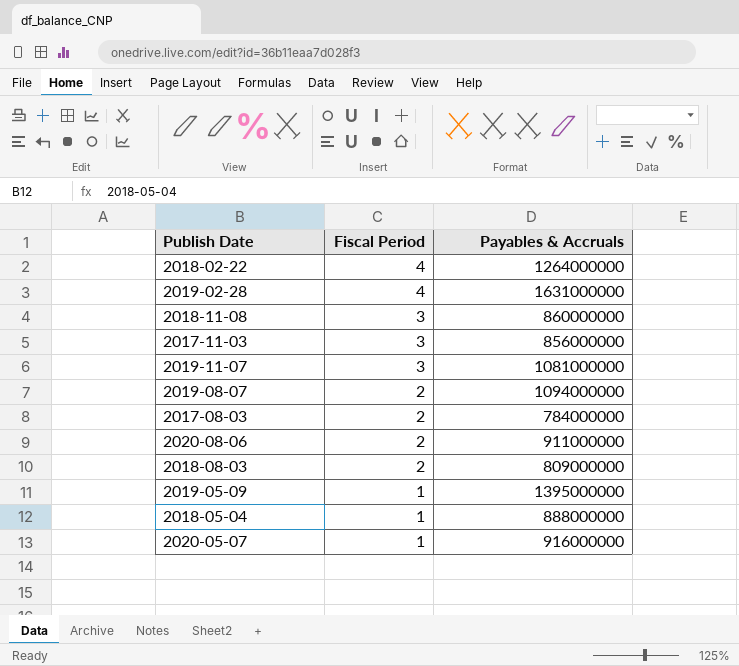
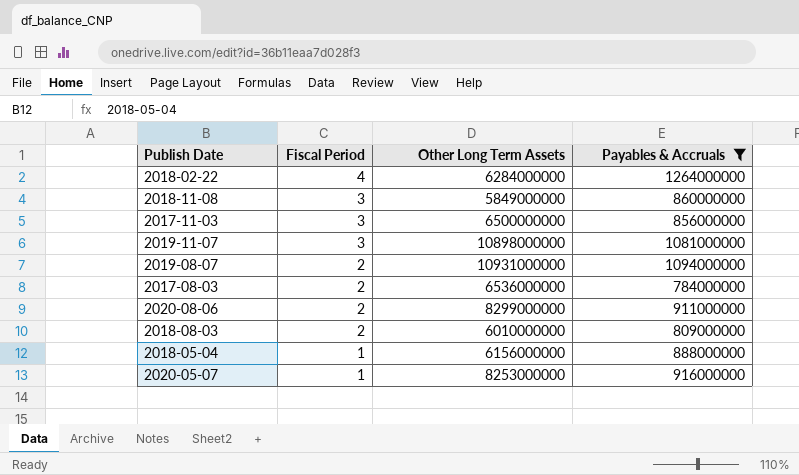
filter: none -> Payables & Accruals <= 1264000000
column Other Long Term Assets | position: none -> 3

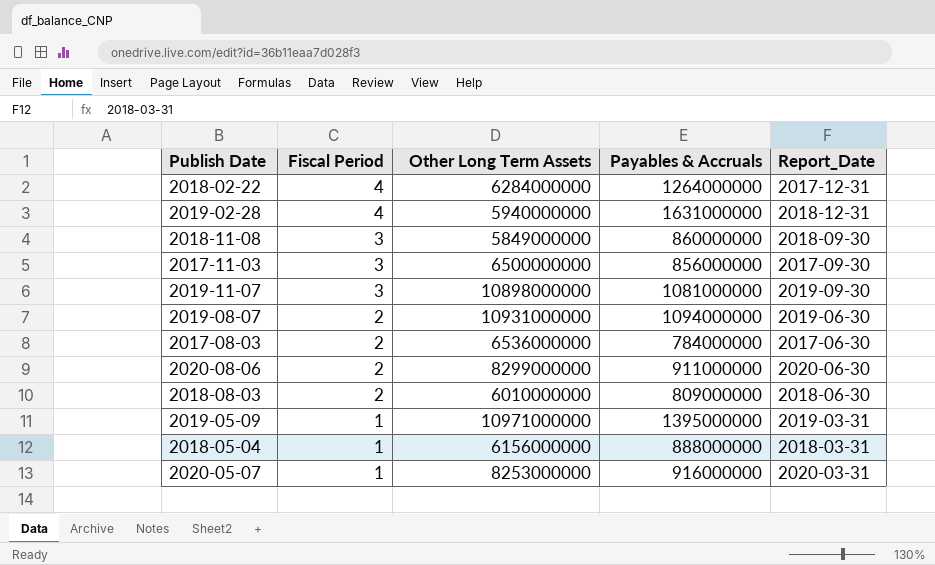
filter: Payables & Accruals <= 1264000000 -> none
column Report_Date | position: none -> 5

